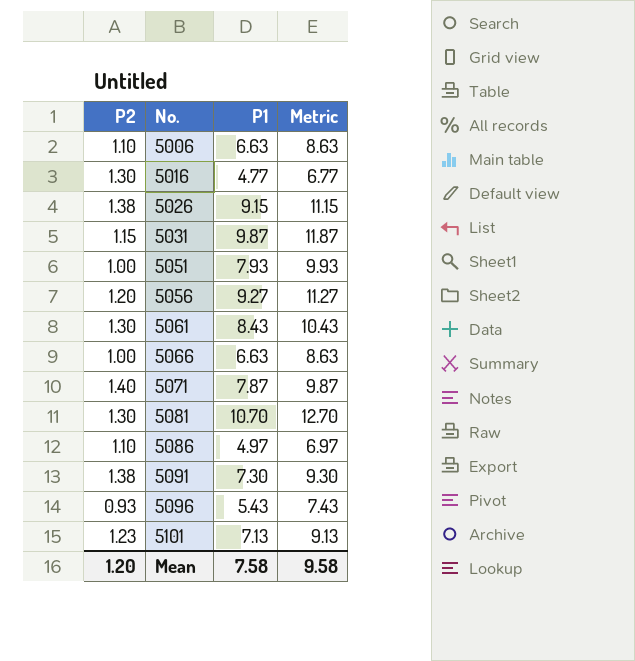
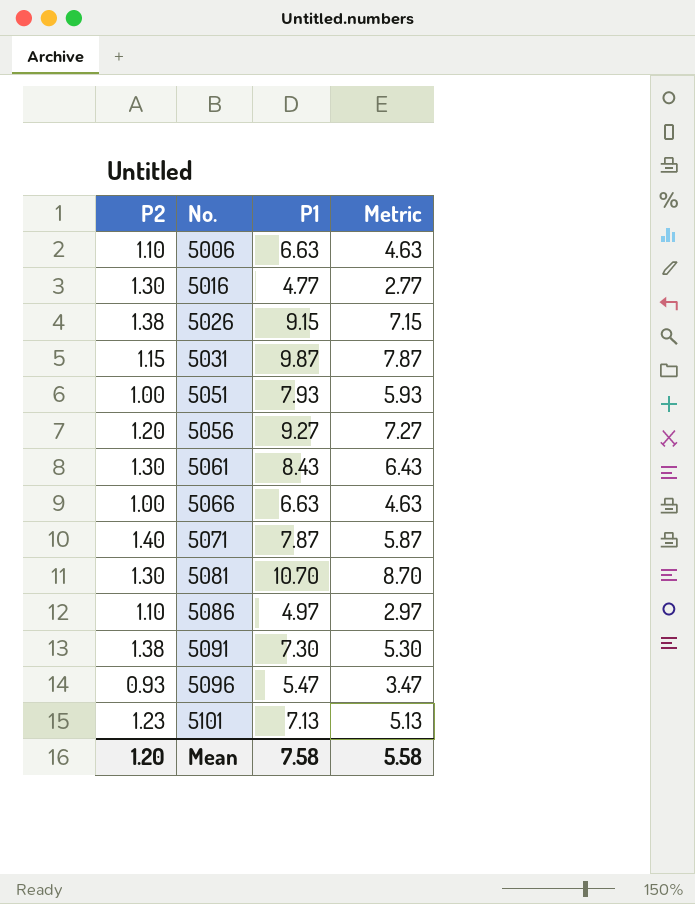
column Metric | formula: [P1] + 2 -> [P1] - 2
5096 | P1: 5.43 -> 5.47
Mean | Metric: 9.58 -> 5.58

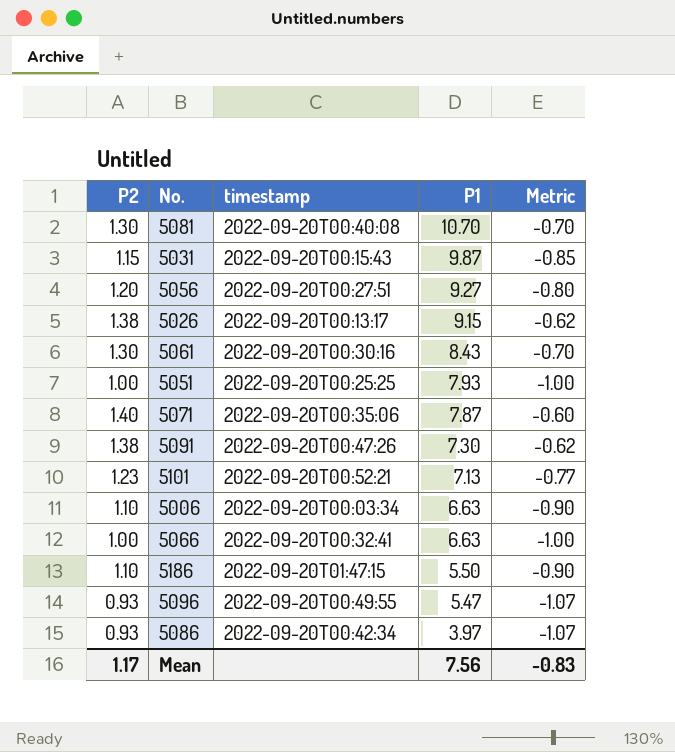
row order: No. ascending -> P1 descending
column timestamp | position: none -> 3
column Metric | formula: [P1] - 2 -> [P2] - 2
row 5016: 1.30 | 4.77 | 2.77 -> none
row 5186: none -> 1.10 | 2022-09-20T01:47:15 | 5.50 | -0.90
5086 | P2: 1.10 -> 0.93
5086 | P1: 4.97 -> 3.97
Mean | P2: 1.20 -> 1.17
Mean | P1: 7.58 -> 7.56
Mean | Metric: 5.58 -> -0.83

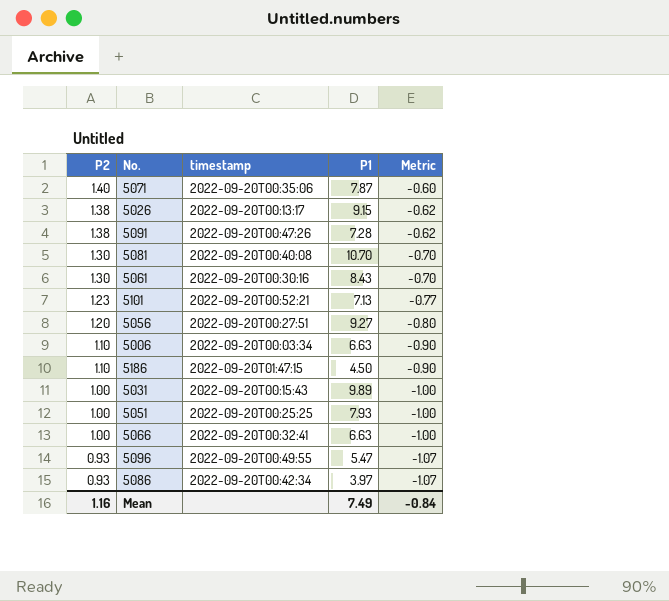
row order: P1 descending -> P2 descending
5091 | P1: 7.30 -> 7.28
5186 | P1: 5.50 -> 4.50
5031 | P2: 1.15 -> 1.00
5031 | P1: 9.87 -> 9.89
5031 | Metric: -0.85 -> -1.00
Mean | P2: 1.17 -> 1.16
Mean | P1: 7.56 -> 7.49
Mean | Metric: -0.83 -> -0.84

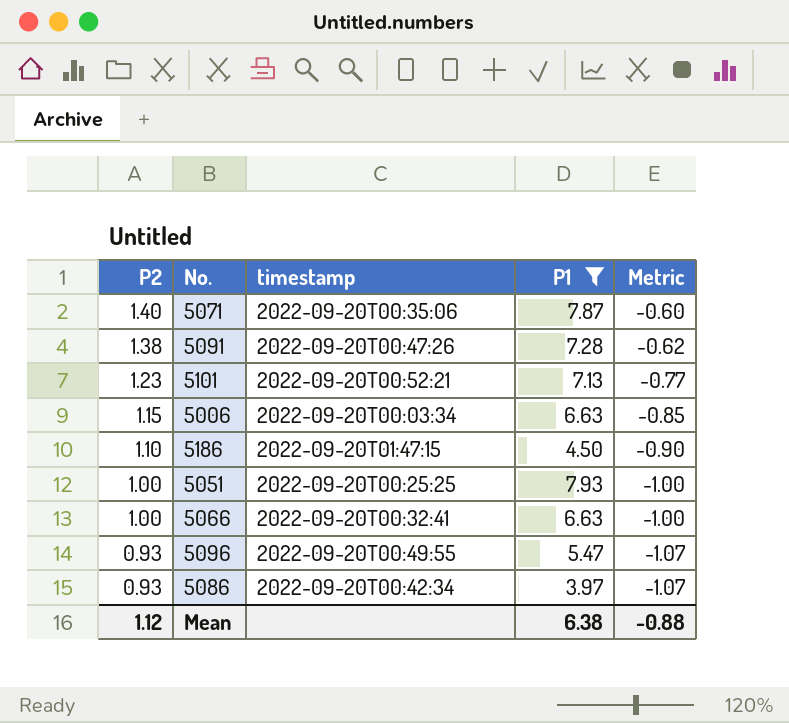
filter: none -> P1 <= 7.93
5006 | P2: 1.10 -> 1.15
5006 | Metric: -0.90 -> -0.85
Mean | P2: 1.16 -> 1.12
Mean | P1: 7.49 -> 6.38
Mean | Metric: -0.84 -> -0.88

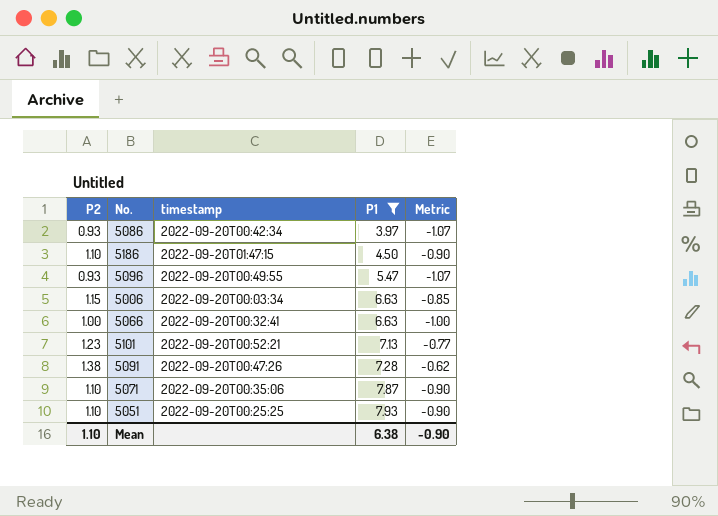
row order: P2 descending -> P1 ascending
5071 | P2: 1.40 -> 1.10
5071 | Metric: -0.60 -> -0.90
5051 | P2: 1.00 -> 1.10
5051 | Metric: -1.00 -> -0.90
Mean | P2: 1.12 -> 1.10
Mean | Metric: -0.88 -> -0.90

